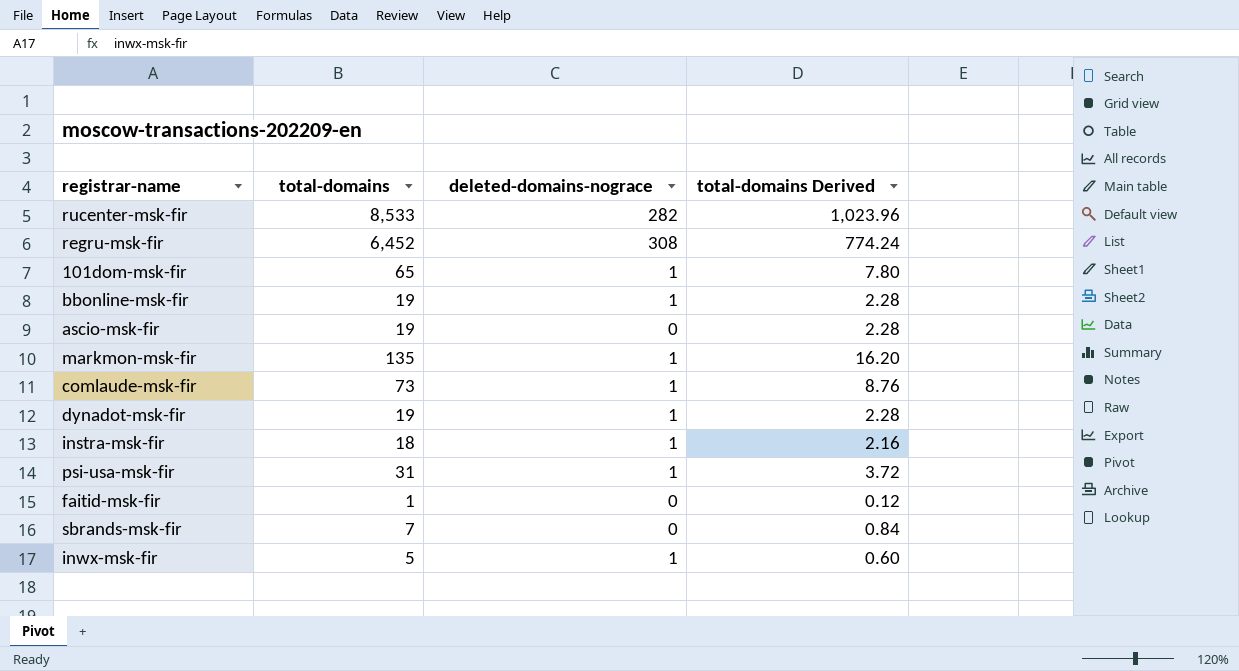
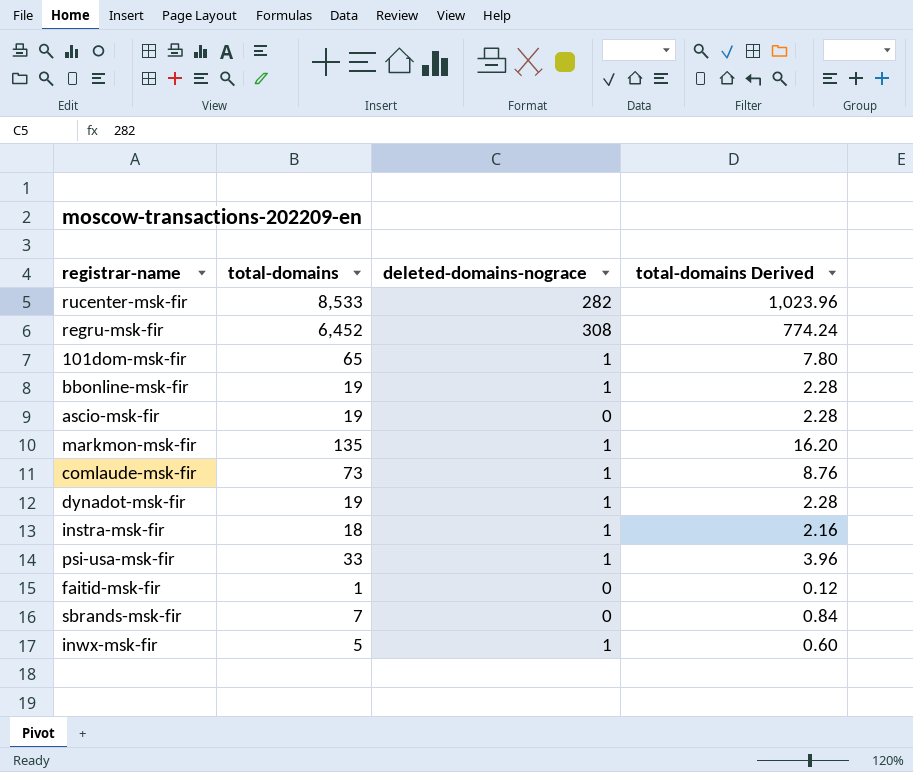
psi-usa-msk-fir | total-domains: 31 -> 33
psi-usa-msk-fir | total-domains Derived: 3.72 -> 3.96

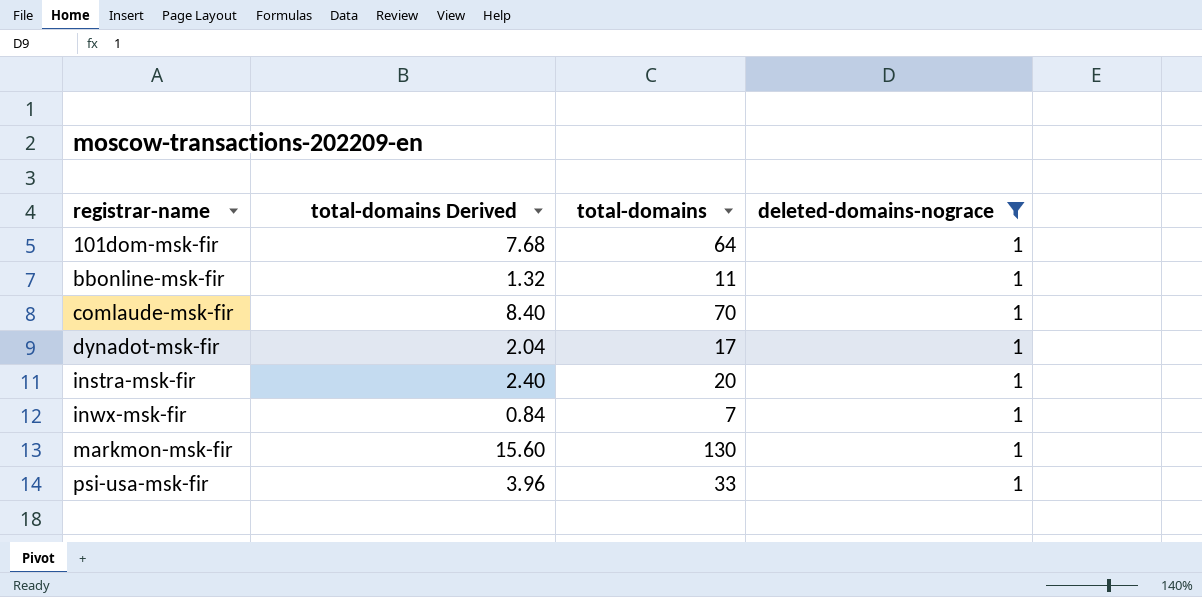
filter: none -> deleted-domains-nograce = 1
row order: none -> registrar-name ascending
column total-domains Derived | position: 4 -> 2
101dom-msk-fir | total-domains Derived: 7.80 -> 7.68
101dom-msk-fir | total-domains: 65 -> 64
bbonline-msk-fir | total-domains Derived: 2.28 -> 1.32
bbonline-msk-fir | total-domains: 19 -> 11
comlaude-msk-fir | total-domains Derived: 8.76 -> 8.40
comlaude-msk-fir | total-domains: 73 -> 70
dynadot-msk-fir | total-domains Derived: 2.28 -> 2.04
dynadot-msk-fir | total-domains: 19 -> 17
instra-msk-fir | total-domains Derived: 2.16 -> 2.40
instra-msk-fir | total-domains: 18 -> 20
inwx-msk-fir | total-domains Derived: 0.60 -> 0.84
inwx-msk-fir | total-domains: 5 -> 7
markmon-msk-fir | total-domains Derived: 16.20 -> 15.60
markmon-msk-fir | total-domains: 135 -> 130

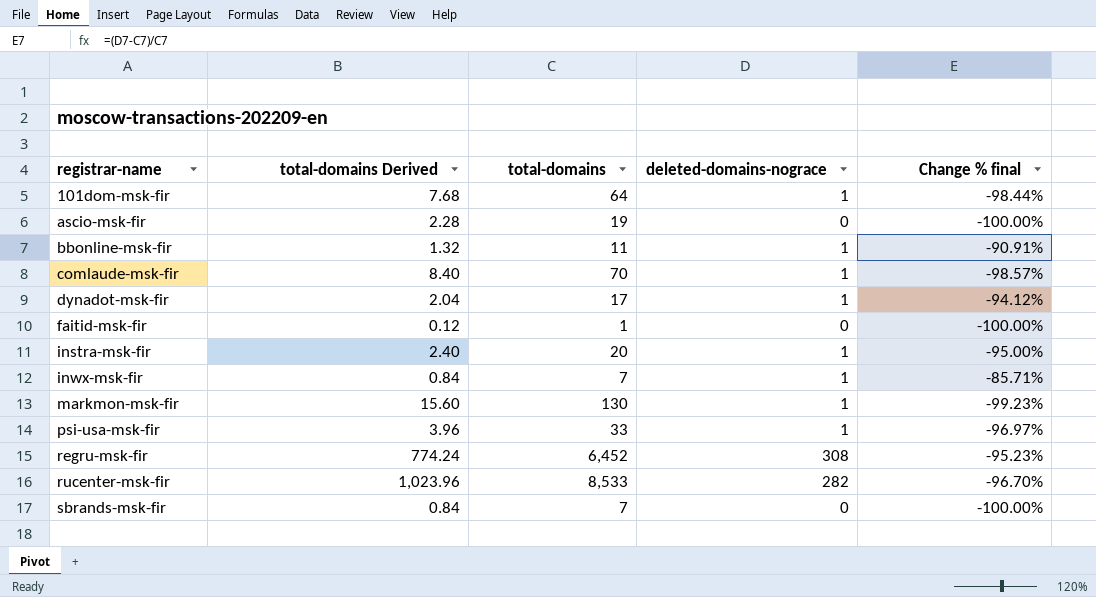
filter: deleted-domains-nograce = 1 -> none
column Change % final | formula: none -> ([deleted-domains-nograce] - [total-domains]) / [total-domains]

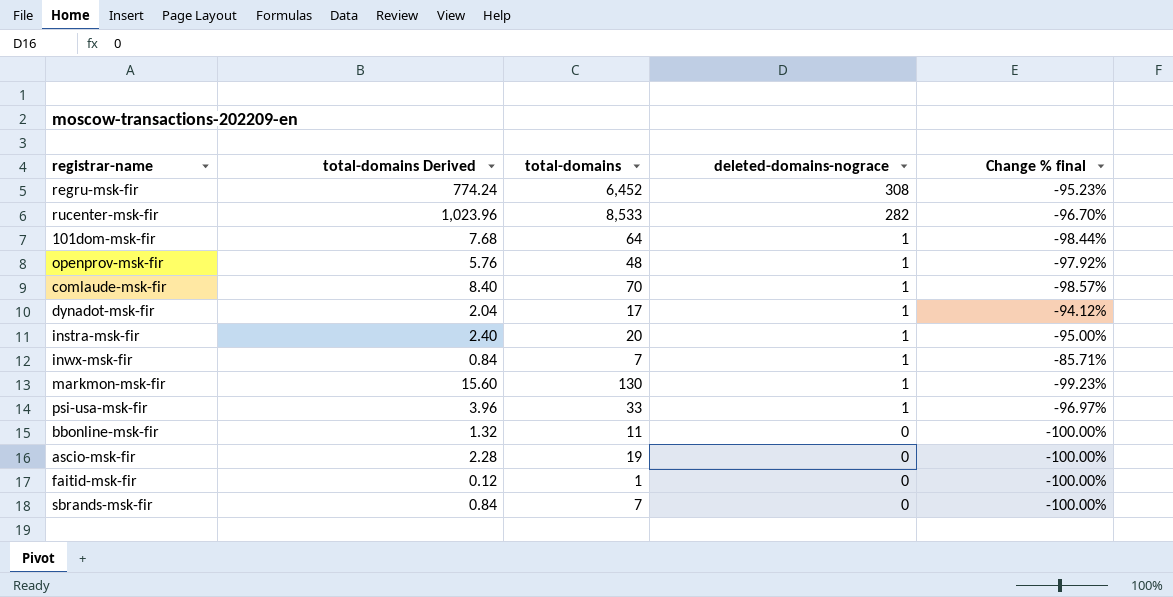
row order: registrar-name ascending -> deleted-domains-nograce descending
row openprov-msk-fir: none -> 5.76 | 48 | 1 | -97.92%
bbonline-msk-fir | deleted-domains-nograce: 1 -> 0
bbonline-msk-fir | Change % final: -90.91% -> -100.00%

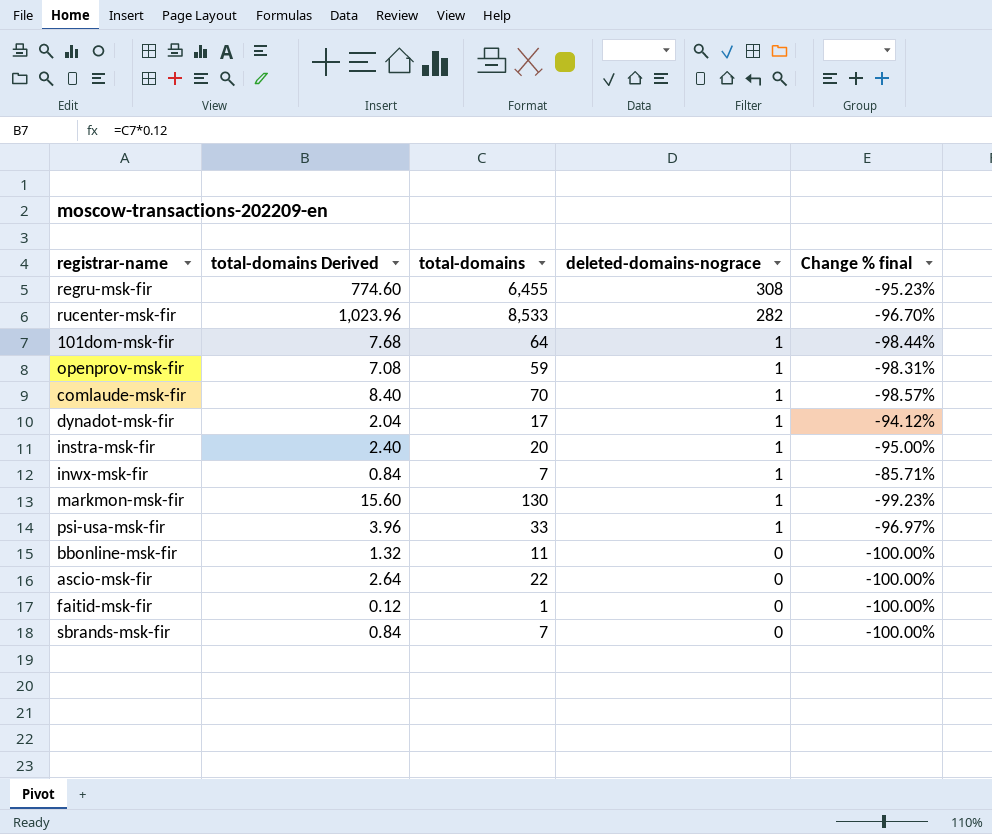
regru-msk-fir | total-domains Derived: 774.24 -> 774.60
regru-msk-fir | total-domains: 6,452 -> 6,455
openprov-msk-fir | total-domains Derived: 5.76 -> 7.08
openprov-msk-fir | total-domains: 48 -> 59
openprov-msk-fir | Change % final: -97.92% -> -98.31%
ascio-msk-fir | total-domains Derived: 2.28 -> 2.64
ascio-msk-fir | total-domains: 19 -> 22

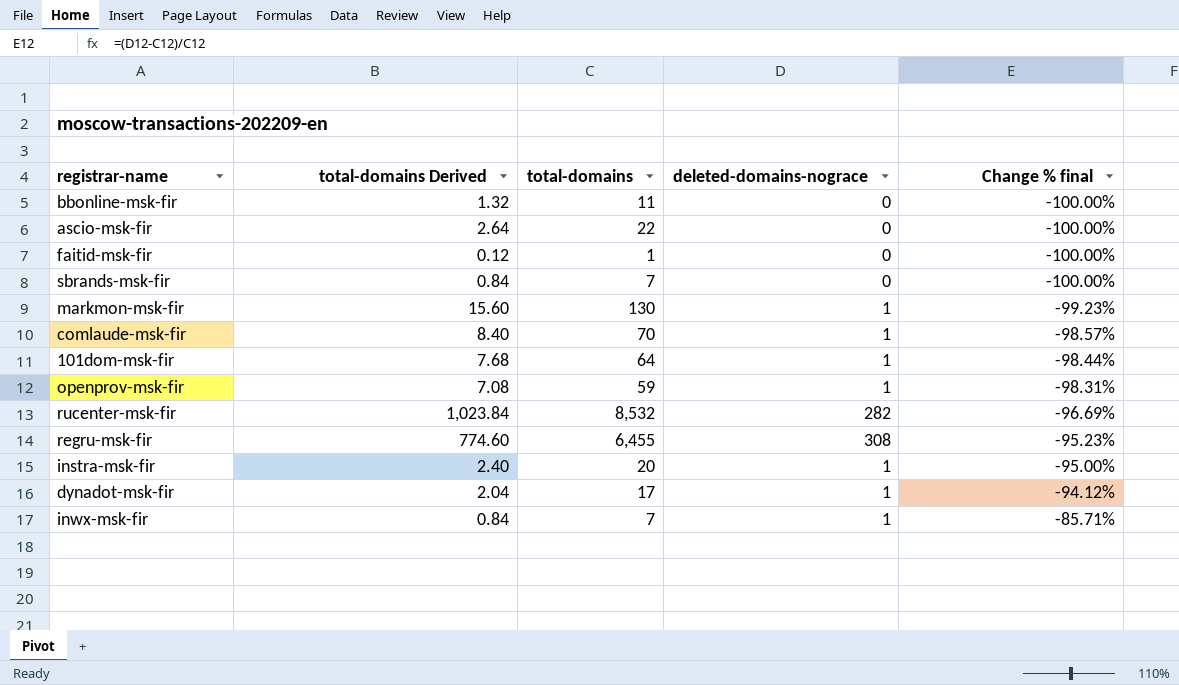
row order: deleted-domains-nograce descending -> Change % final ascending
row psi-usa-msk-fir: 3.96 | 33 | 1 | -96.97% -> none
rucenter-msk-fir | total-domains Derived: 1,023.96 -> 1,023.84
rucenter-msk-fir | total-domains: 8,533 -> 8,532
rucenter-msk-fir | Change % final: -96.70% -> -96.69%

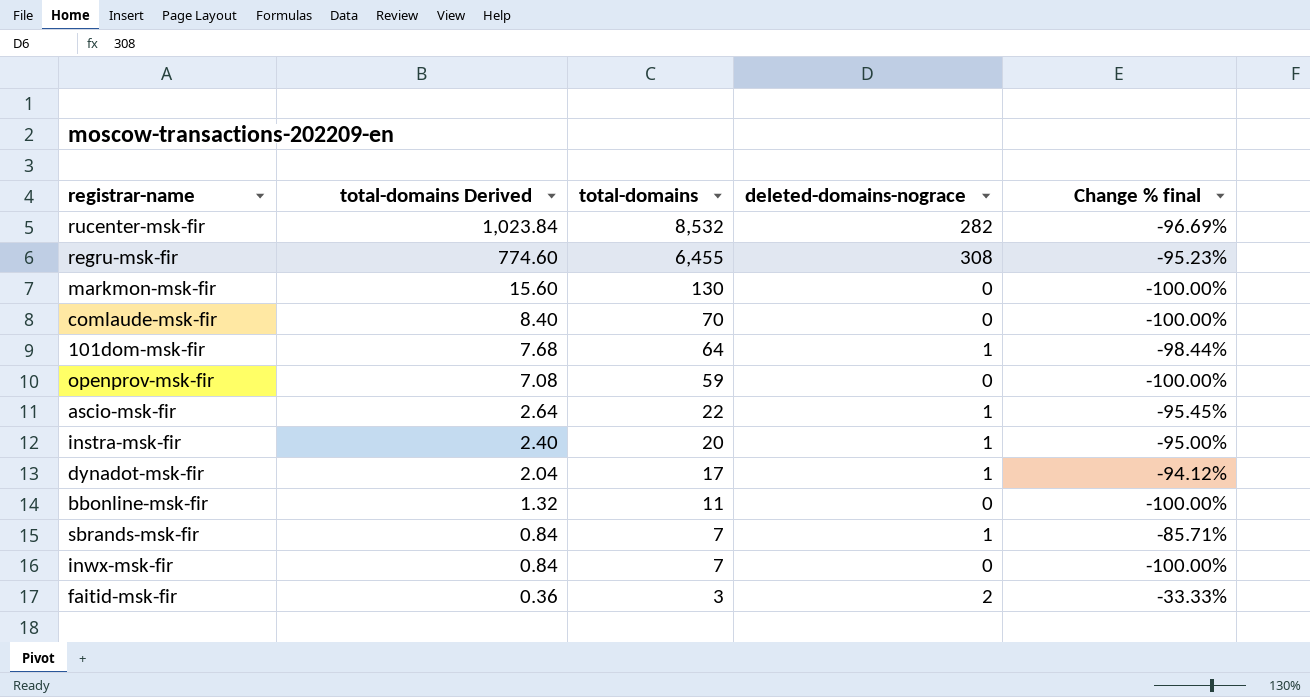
row order: Change % final ascending -> total-domains Derived descending
markmon-msk-fir | deleted-domains-nograce: 1 -> 0
markmon-msk-fir | Change % final: -99.23% -> -100.00%
comlaude-msk-fir | deleted-domains-nograce: 1 -> 0
comlaude-msk-fir | Change % final: -98.57% -> -100.00%
openprov-msk-fir | deleted-domains-nograce: 1 -> 0
openprov-msk-fir | Change % final: -98.31% -> -100.00%
ascio-msk-fir | deleted-domains-nograce: 0 -> 1
ascio-msk-fir | Change % final: -100.00% -> -95.45%
sbrands-msk-fir | deleted-domains-nograce: 0 -> 1
sbrands-msk-fir | Change % final: -100.00% -> -85.71%
inwx-msk-fir | deleted-domains-nograce: 1 -> 0
inwx-msk-fir | Change % final: -85.71% -> -100.00%
faitid-msk-fir | total-domains Derived: 0.12 -> 0.36
faitid-msk-fir | total-domains: 1 -> 3
faitid-msk-fir | deleted-domains-nograce: 0 -> 2
faitid-msk-fir | Change % final: -100.00% -> -33.33%

